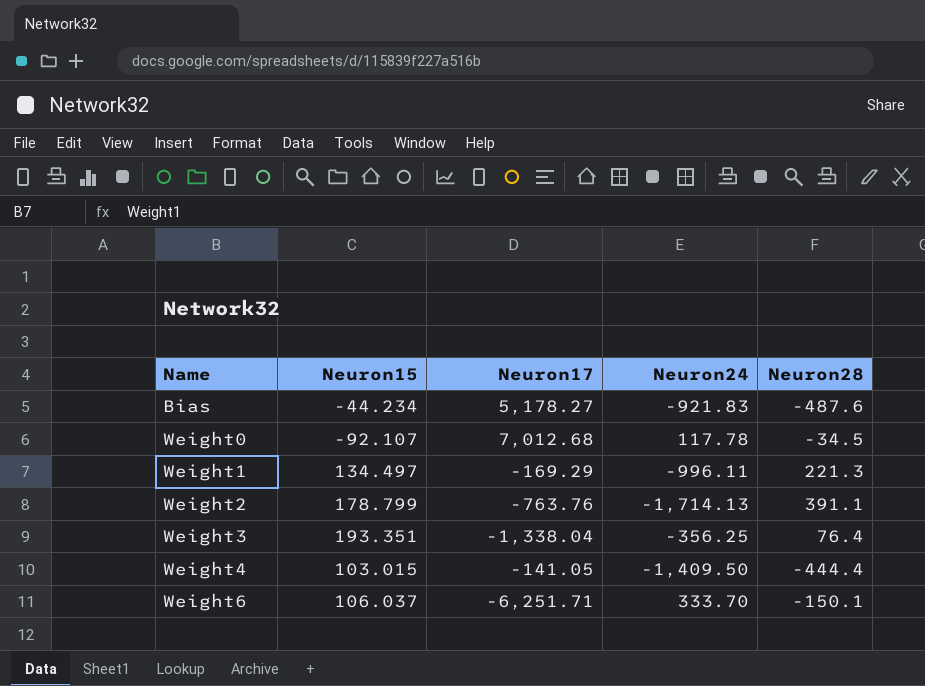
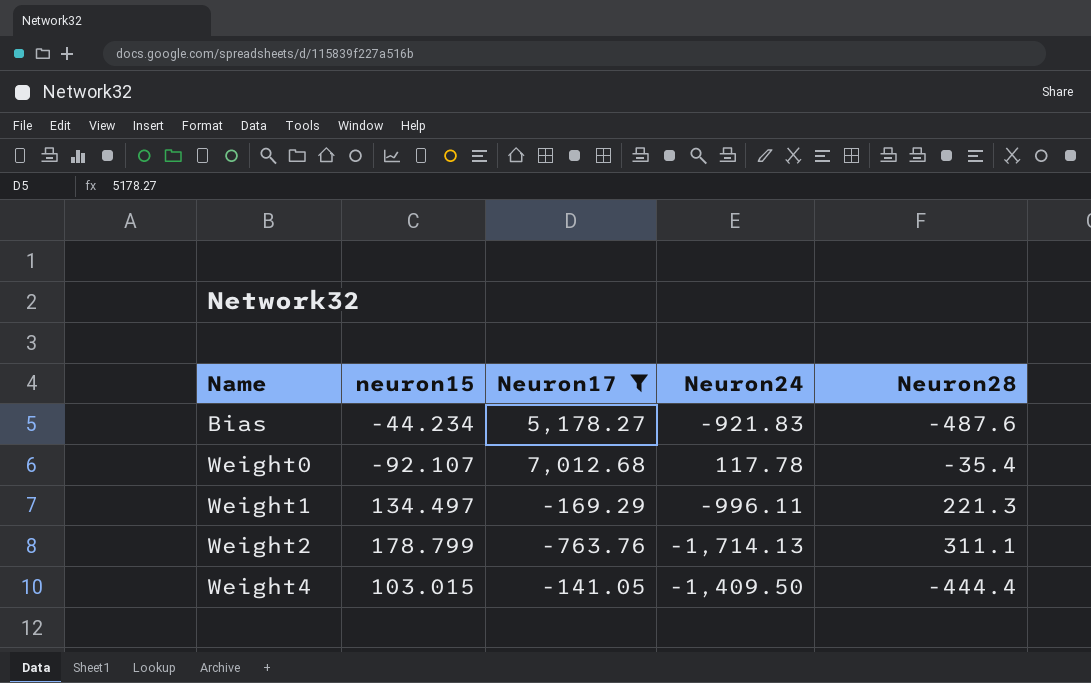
filter: none -> Neuron17 >= -763.76
column name: Neuron15 -> neuron15
Weight0 | Neuron28: -34.5 -> -35.4
Weight2 | Neuron28: 391.1 -> 311.1

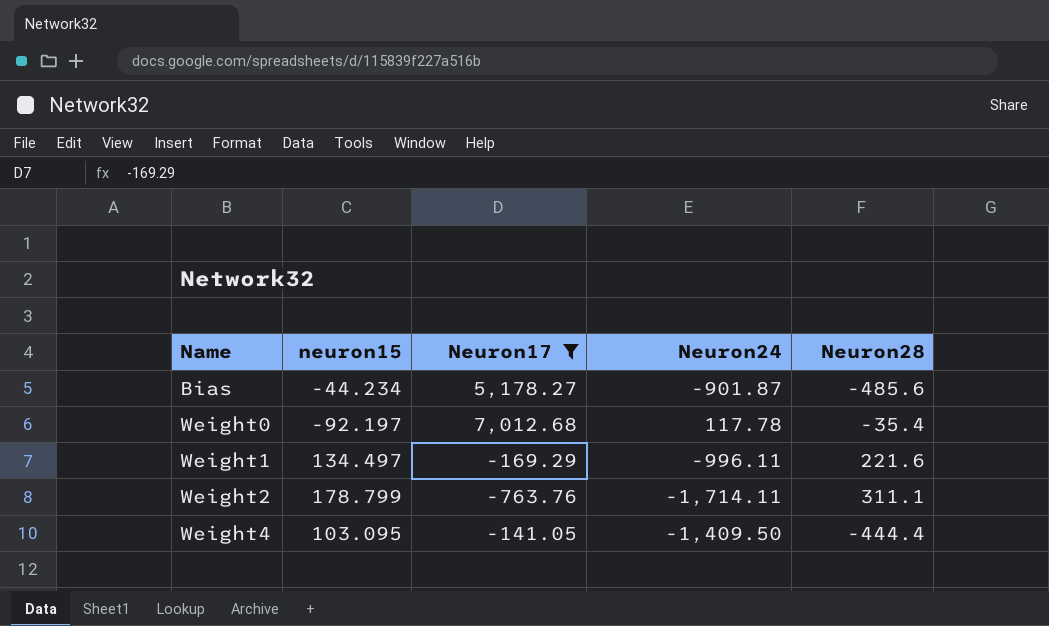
Bias | Neuron24: -921.83 -> -901.87
Bias | Neuron28: -487.6 -> -485.6
Weight0 | neuron15: -92.107 -> -92.197
Weight1 | Neuron28: 221.3 -> 221.6
Weight2 | Neuron24: -1,714.13 -> -1,714.11
Weight4 | neuron15: 103.015 -> 103.095

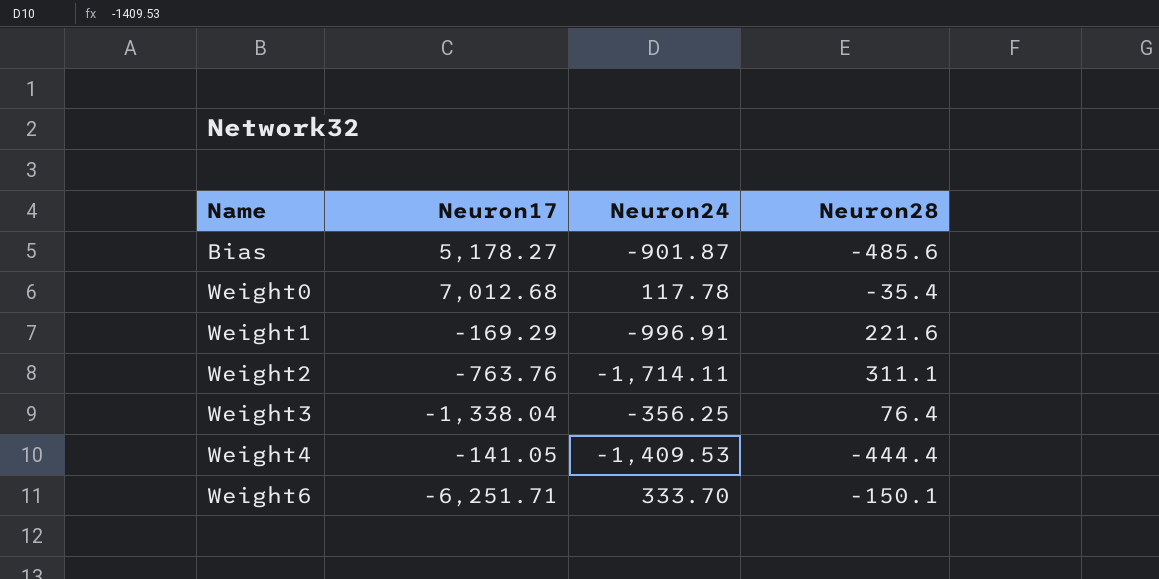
filter: Neuron17 >= -763.76 -> none
column neuron15 | position: 2 -> none
Weight1 | Neuron24: -996.11 -> -996.91
Weight4 | Neuron24: -1,409.50 -> -1,409.53

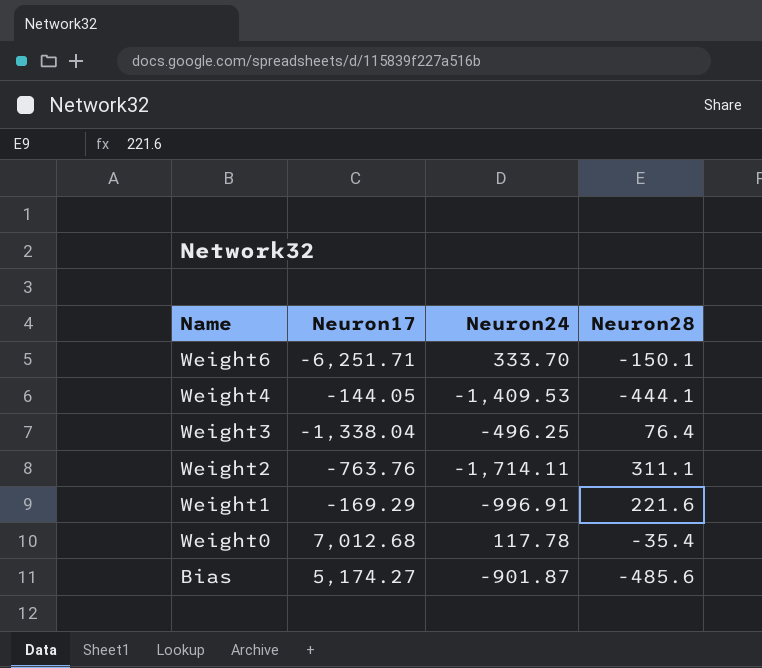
row order: Name ascending -> Name descending
Weight4 | Neuron17: -141.05 -> -144.05
Weight4 | Neuron28: -444.4 -> -444.1
Weight3 | Neuron24: -356.25 -> -496.25
Bias | Neuron17: 5,178.27 -> 5,174.27

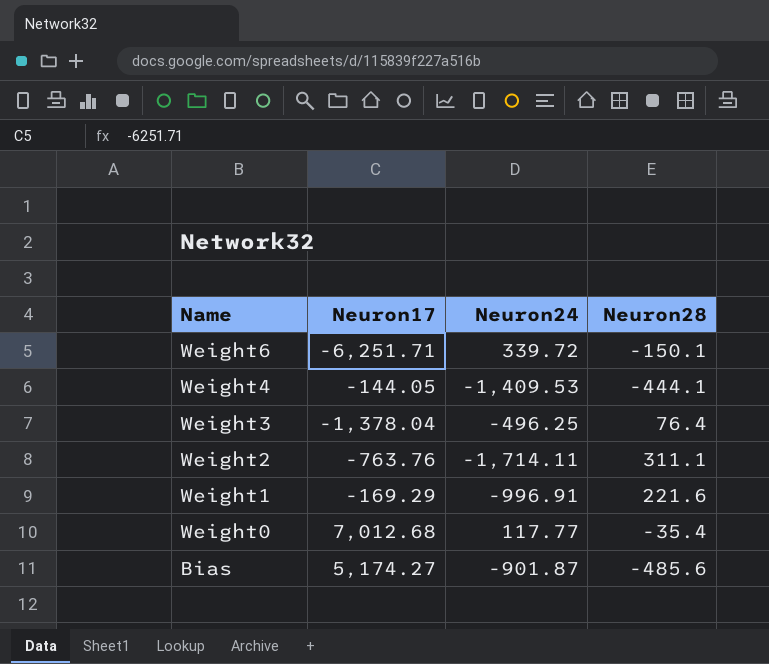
Weight6 | Neuron24: 333.70 -> 339.72
Weight3 | Neuron17: -1,338.04 -> -1,378.04
Weight0 | Neuron24: 117.78 -> 117.77

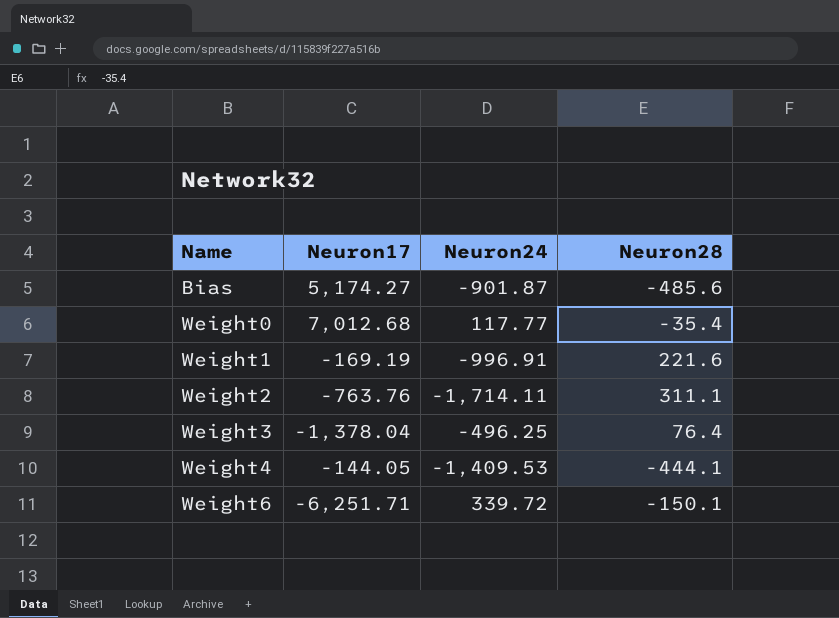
row order: Name descending -> Name ascending
Weight1 | Neuron17: -169.29 -> -169.19

